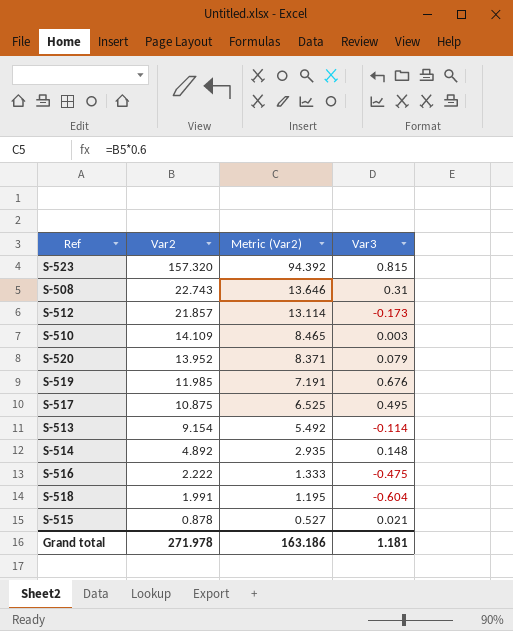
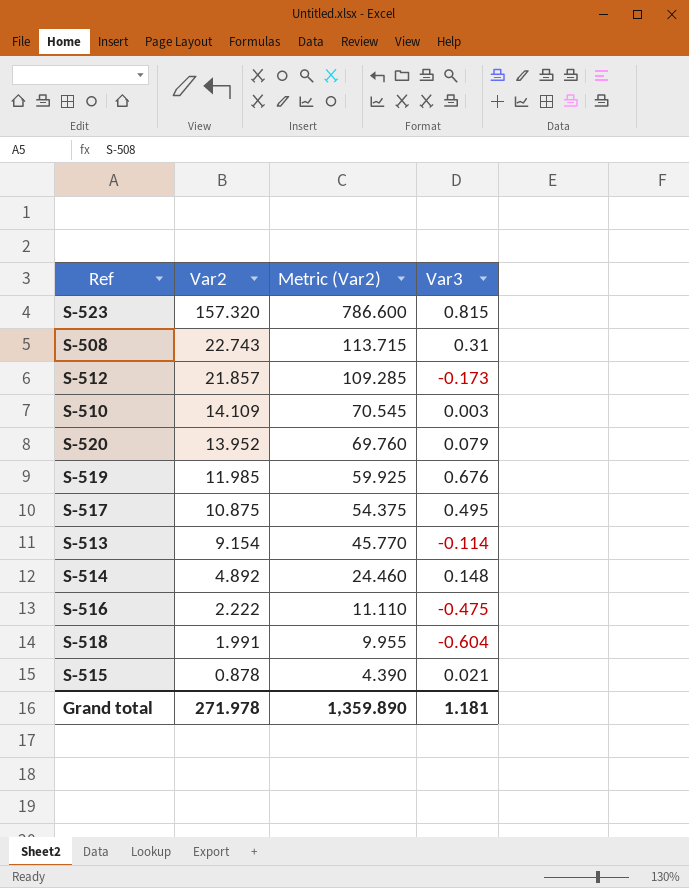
column Metric (Var2) | formula: [Var2] * 0.6 -> [Var2] * 5
Grand total | Metric (Var2): 163.186 -> 1,359.890

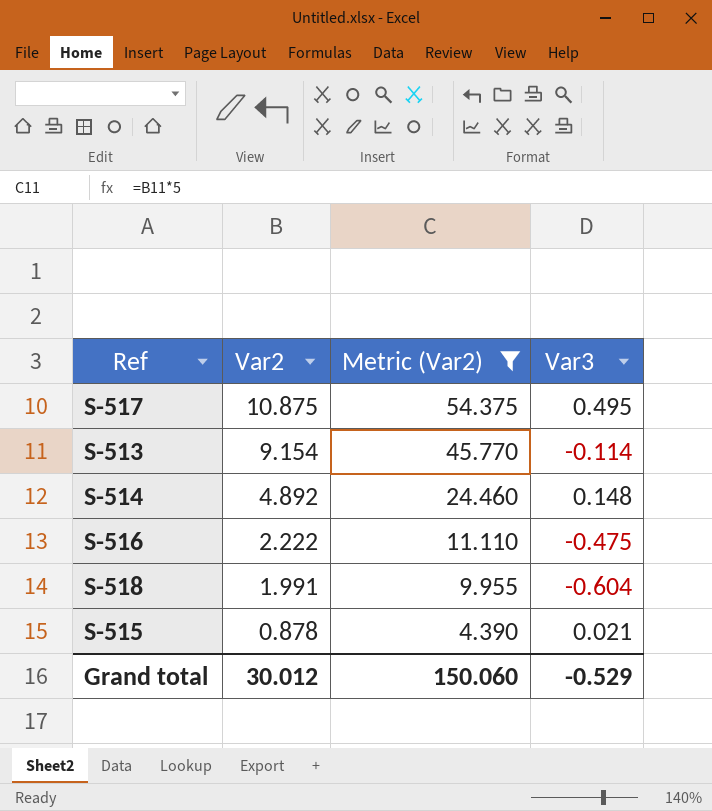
filter: none -> Metric (Var2) <= 54.375
Grand total | Var2: 271.978 -> 30.012
Grand total | Metric (Var2): 1,359.890 -> 150.060
Grand total | Var3: 1.181 -> -0.529

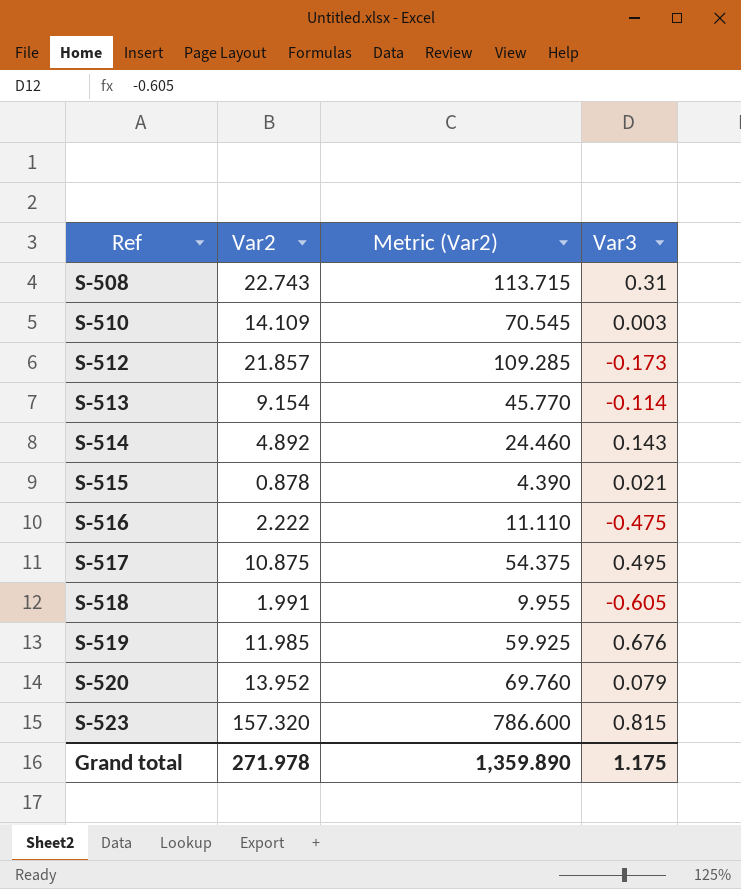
filter: Metric (Var2) <= 54.375 -> none
row order: Var2 descending -> Ref ascending
S-514 | Var3: 0.148 -> 0.143
S-518 | Var3: -0.604 -> -0.605
Grand total | Var2: 30.012 -> 271.978
Grand total | Metric (Var2): 150.060 -> 1,359.890
Grand total | Var3: -0.529 -> 1.175

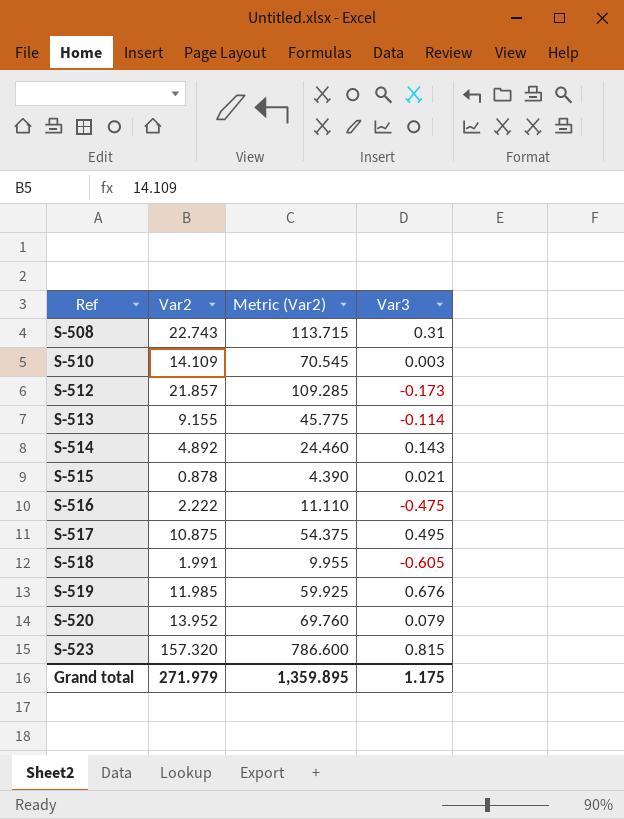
S-513 | Var2: 9.154 -> 9.155
S-513 | Metric (Var2): 45.770 -> 45.775
Grand total | Var2: 271.978 -> 271.979
Grand total | Metric (Var2): 1,359.890 -> 1,359.895

